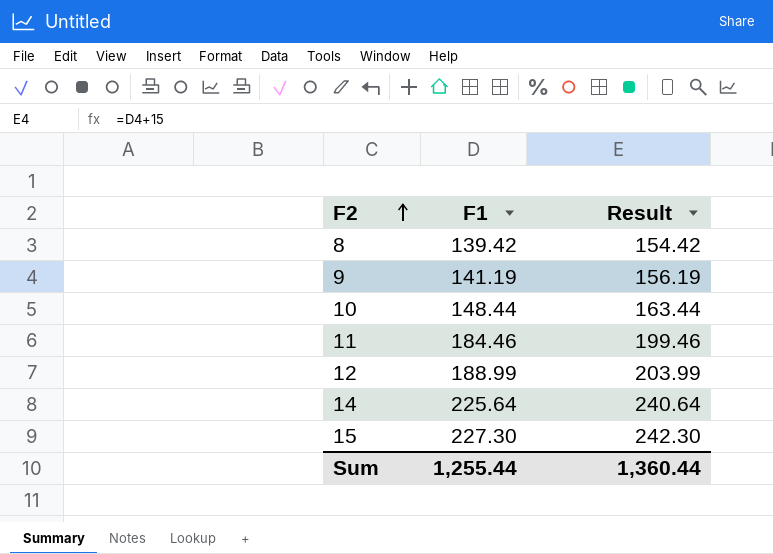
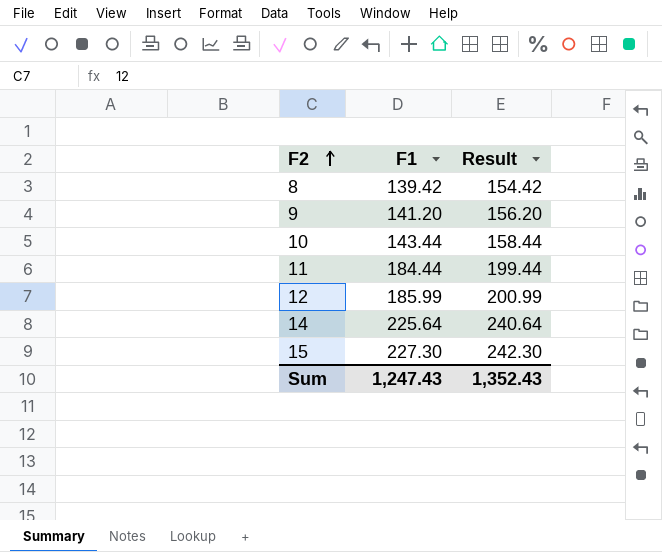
9 | F1: 141.19 -> 141.20
9 | Result: 156.19 -> 156.20
10 | F1: 148.44 -> 143.44
10 | Result: 163.44 -> 158.44
11 | F1: 184.46 -> 184.44
11 | Result: 199.46 -> 199.44
12 | F1: 188.99 -> 185.99
12 | Result: 203.99 -> 200.99
Sum | F1: 1,255.44 -> 1,247.43
Sum | Result: 1,360.44 -> 1,352.43

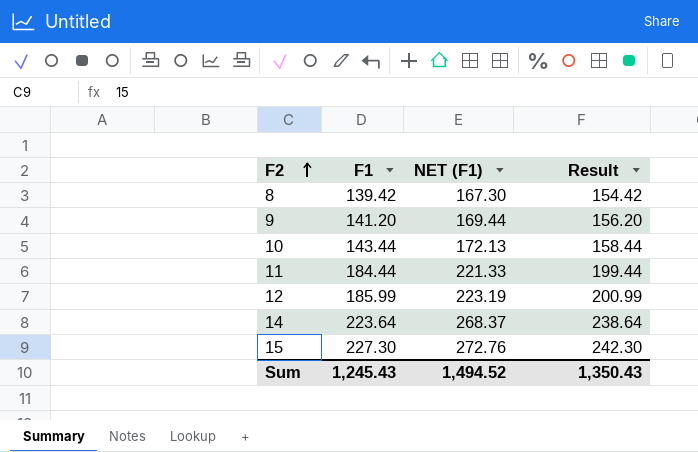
column NET (F1) | formula: none -> [F1] * 1.2
14 | F1: 225.64 -> 223.64
14 | Result: 240.64 -> 238.64
Sum | F1: 1,247.43 -> 1,245.43
Sum | Result: 1,352.43 -> 1,350.43

